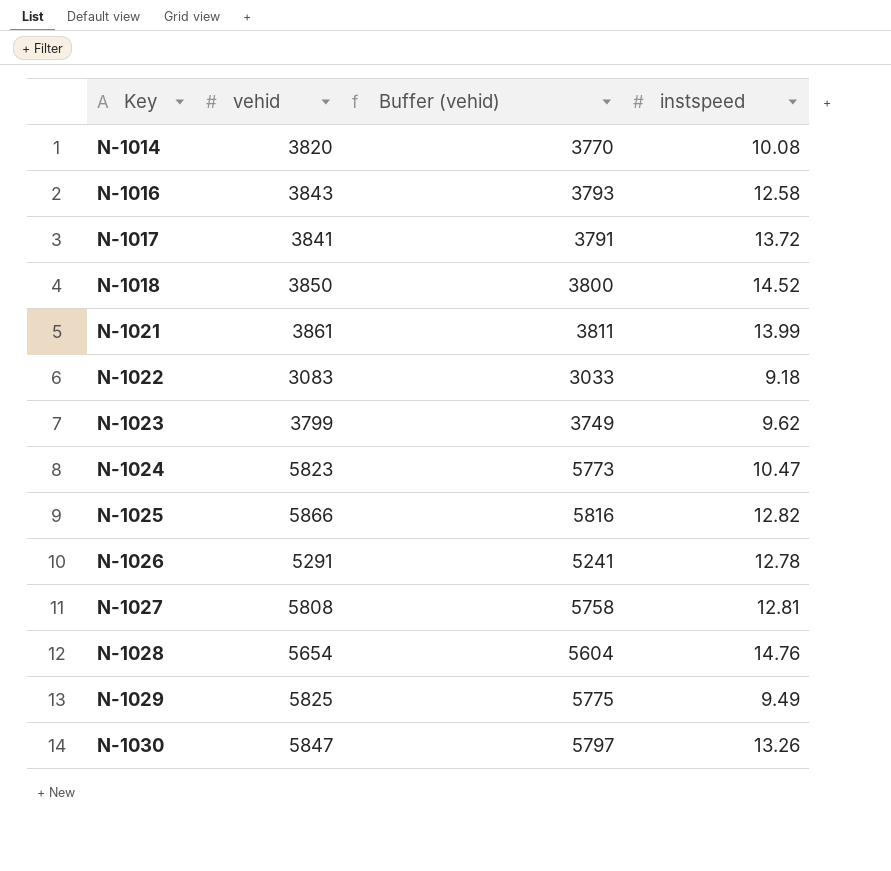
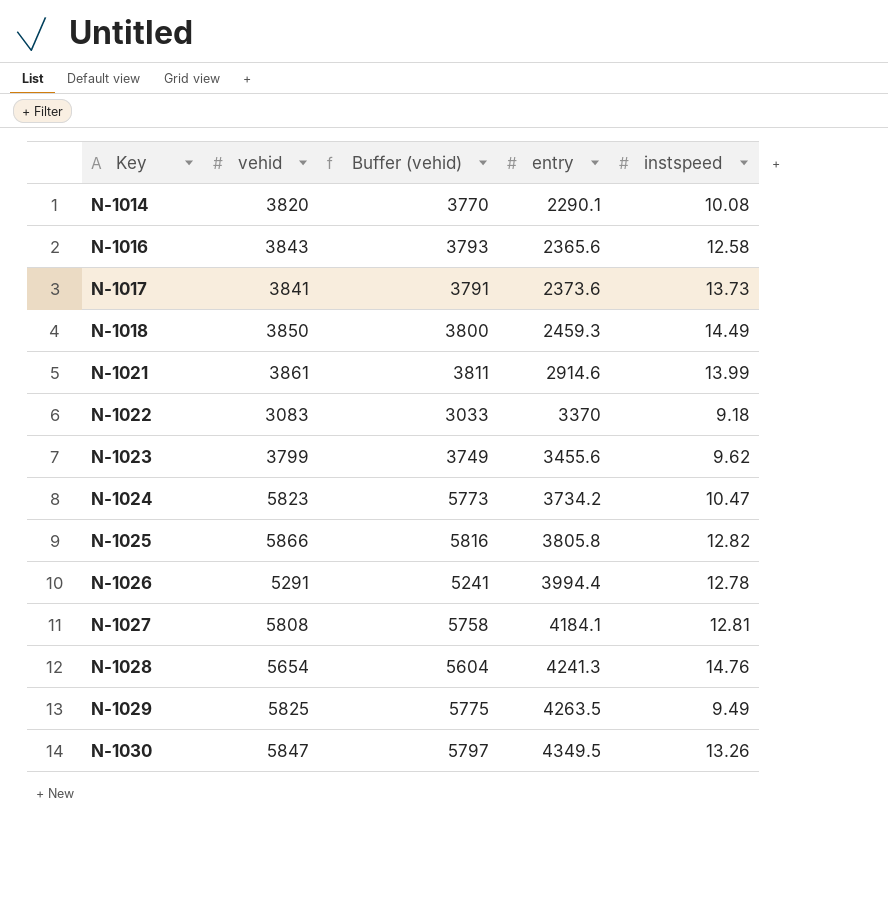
column entry | position: none -> 4
N-1017 | instspeed: 13.72 -> 13.73
N-1018 | instspeed: 14.52 -> 14.49

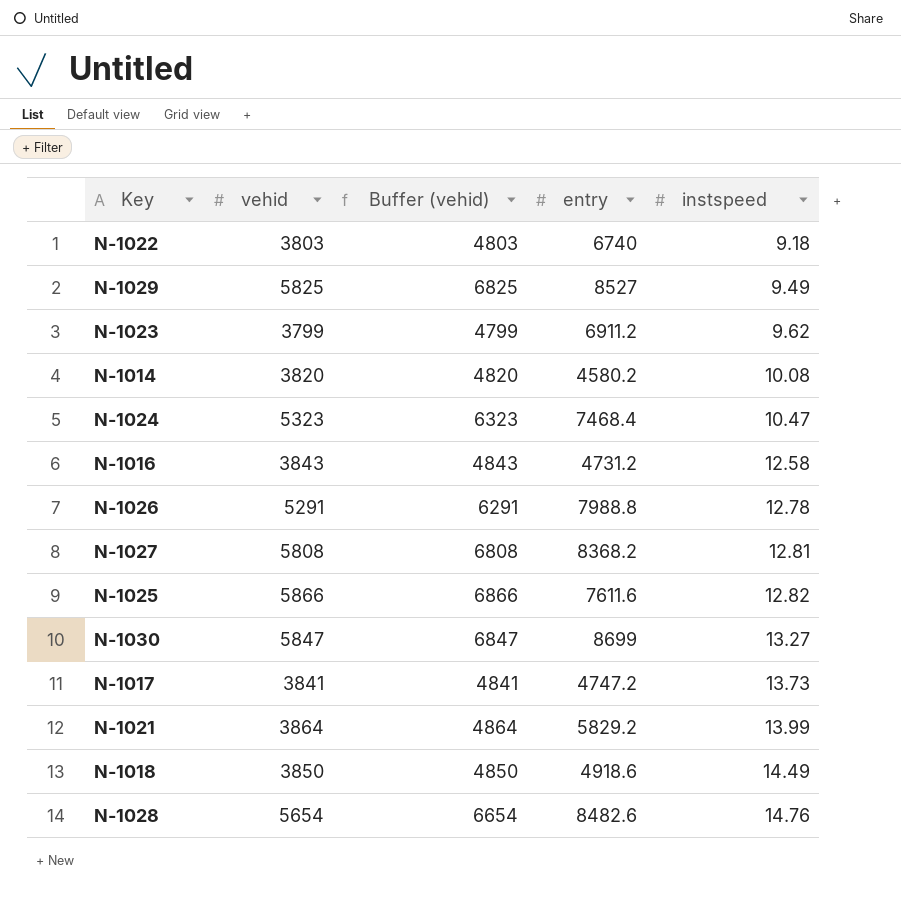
row order: Key ascending -> instspeed ascending
column Buffer (vehid) | formula: [vehid] - 50 -> [vehid] + 1000
N-1022 | vehid: 3083 -> 3803
N-1022 | entry: 3370 -> 6740
N-1029 | entry: 4263.5 -> 8527
N-1023 | entry: 3455.6 -> 6911.2
N-1014 | entry: 2290.1 -> 4580.2
N-1024 | vehid: 5823 -> 5323
N-1024 | entry: 3734.2 -> 7468.4
N-1016 | entry: 2365.6 -> 4731.2
N-1026 | entry: 3994.4 -> 7988.8
N-1027 | entry: 4184.1 -> 8368.2
N-1025 | entry: 3805.8 -> 7611.6
N-1030 | entry: 4349.5 -> 8699
N-1030 | instspeed: 13.26 -> 13.27
N-1017 | entry: 2373.6 -> 4747.2
N-1021 | vehid: 3861 -> 3864
N-1021 | entry: 2914.6 -> 5829.2
N-1018 | entry: 2459.3 -> 4918.6
N-1028 | entry: 4241.3 -> 8482.6

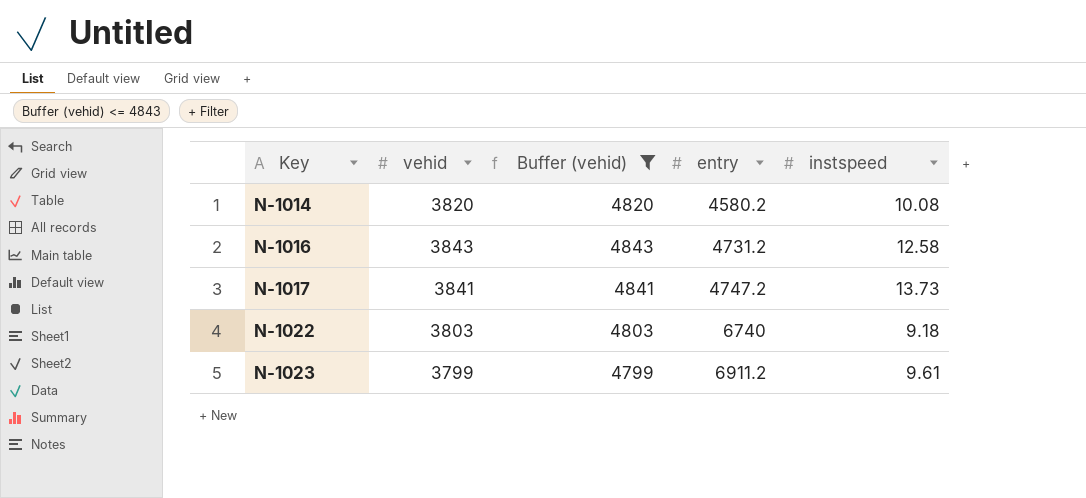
filter: none -> Buffer (vehid) <= 4843
row order: instspeed ascending -> Key ascending
N-1023 | instspeed: 9.62 -> 9.61

